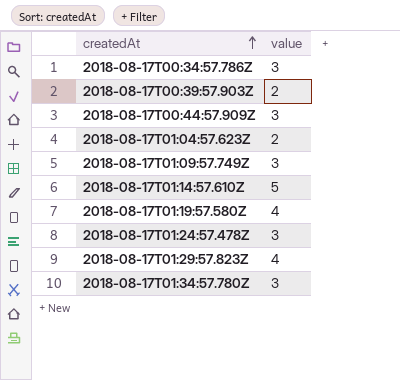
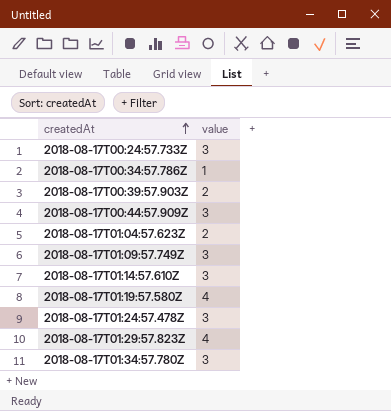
row 2018-08-17T00:24:57.733Z: none -> 3
2018-08-17T00:34:57.786Z | value: 3 -> 1
2018-08-17T01:14:57.610Z | value: 5 -> 3

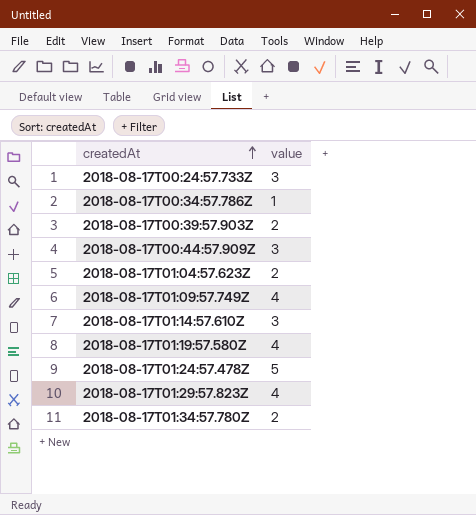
2018-08-17T01:09:57.749Z | value: 3 -> 4
2018-08-17T01:24:57.478Z | value: 3 -> 5
2018-08-17T01:34:57.780Z | value: 3 -> 2

